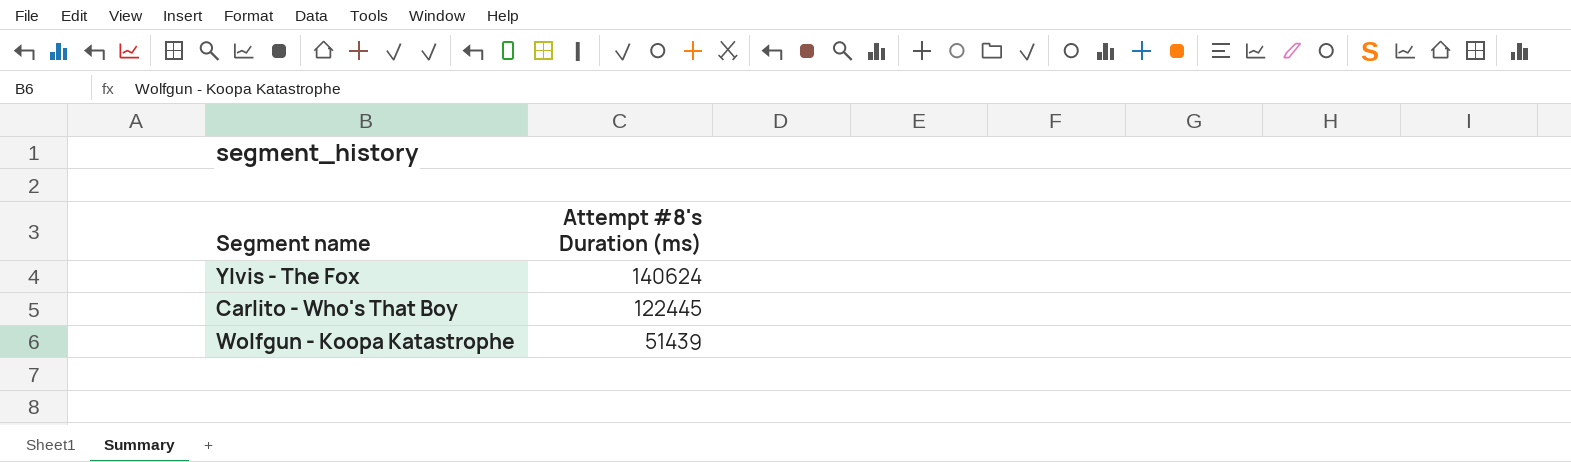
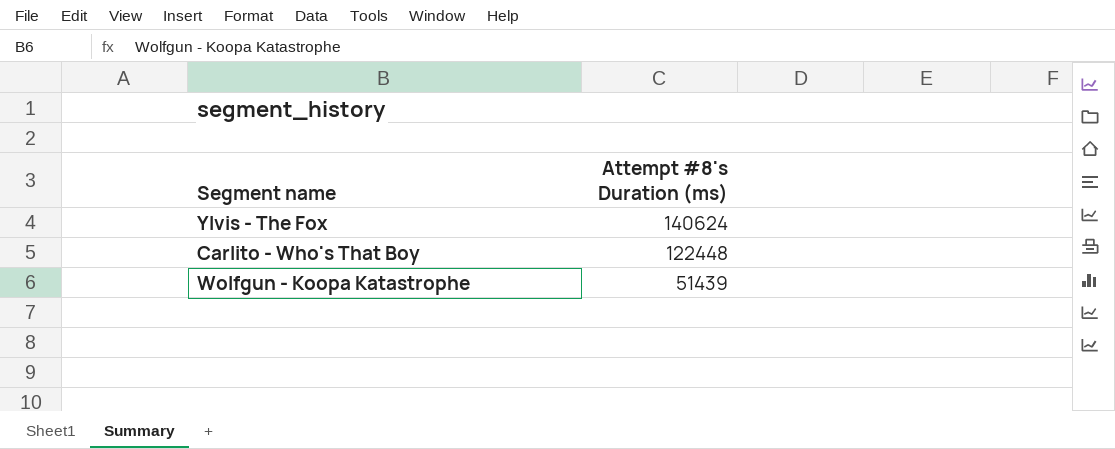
Carlito - Who's That Boy | Attempt #8's Duration (ms): 122445 -> 122448

